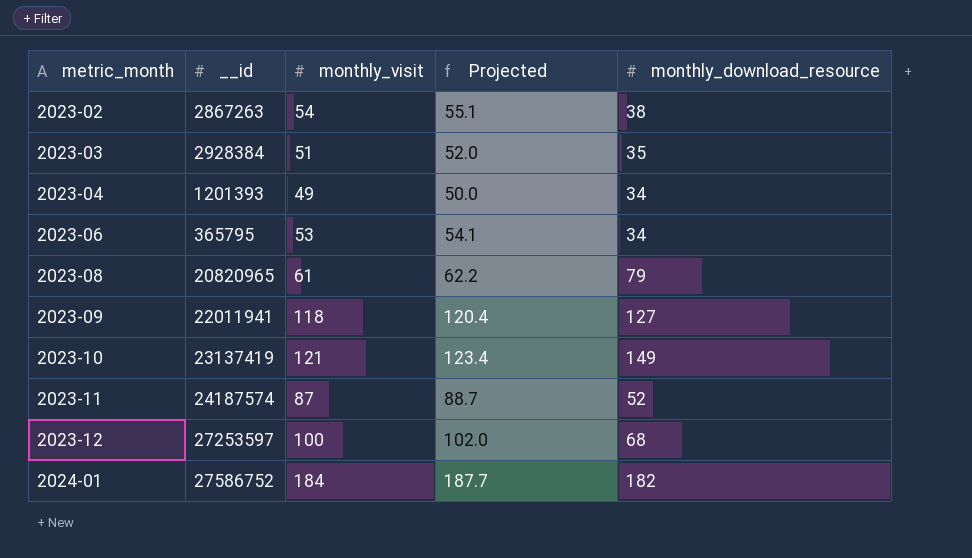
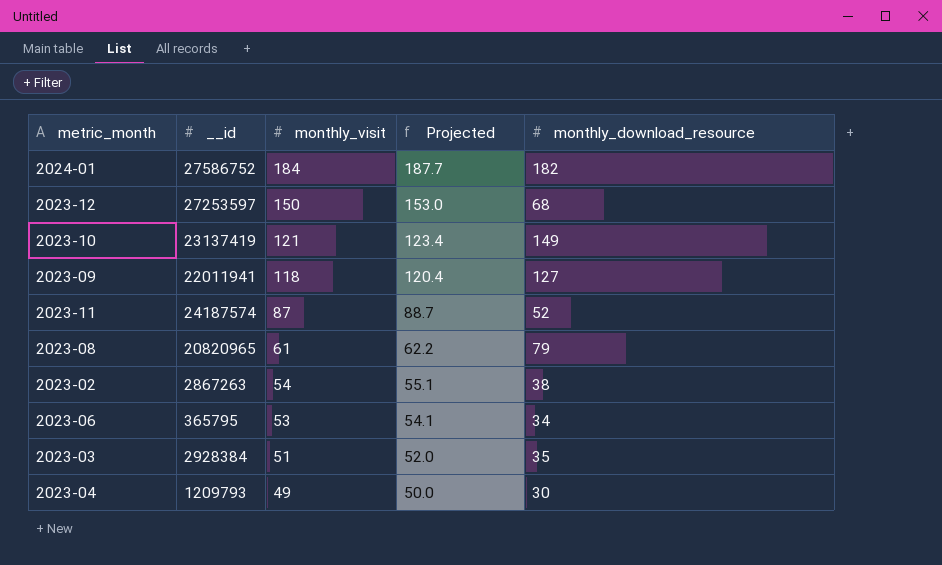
row order: metric_month ascending -> monthly_visit descending
2023-12 | monthly_visit: 100 -> 150
2023-12 | Projected: 102.0 -> 153.0
2023-04 | __id: 1201393 -> 1209793
2023-04 | monthly_download_resource: 34 -> 30

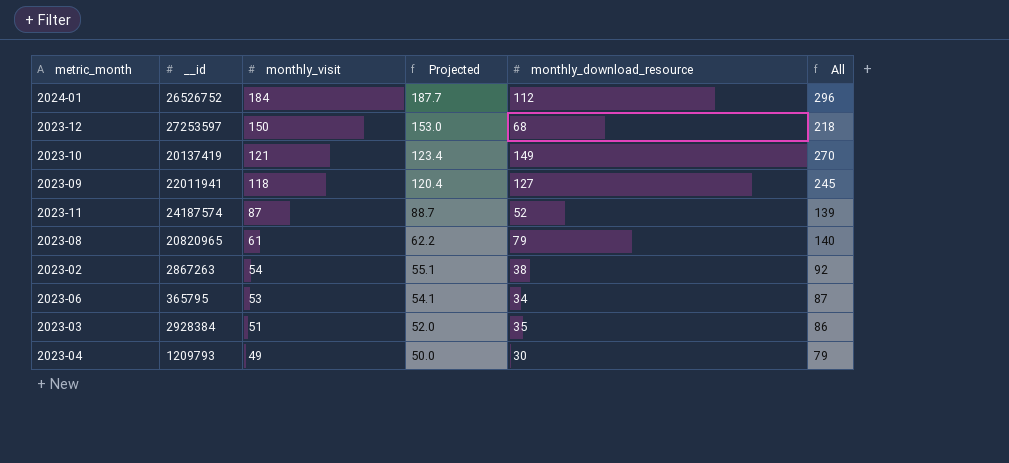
column All | formula: none -> [monthly_visit] + [monthly_download_resource]
2024-01 | __id: 27586752 -> 26526752
2024-01 | monthly_download_resource: 182 -> 112
2023-10 | __id: 23137419 -> 20137419

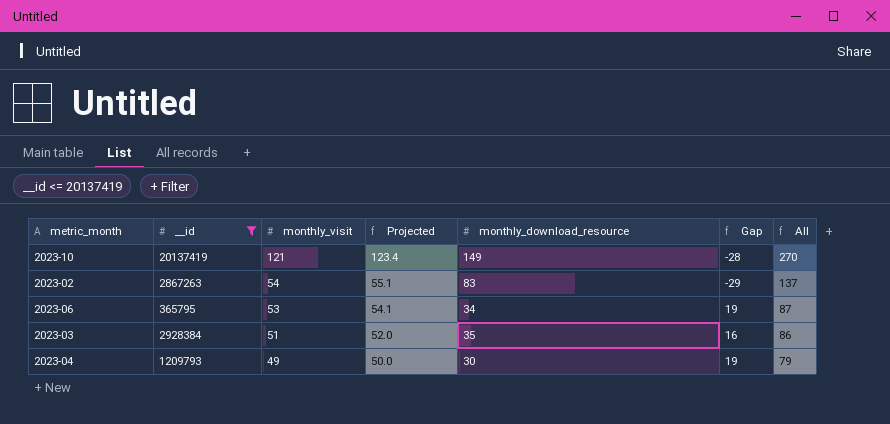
filter: none -> __id <= 20137419
column Gap | formula: none -> [monthly_visit] - [monthly_download_resource]
2023-02 | monthly_download_resource: 38 -> 83
2023-02 | All: 92 -> 137

